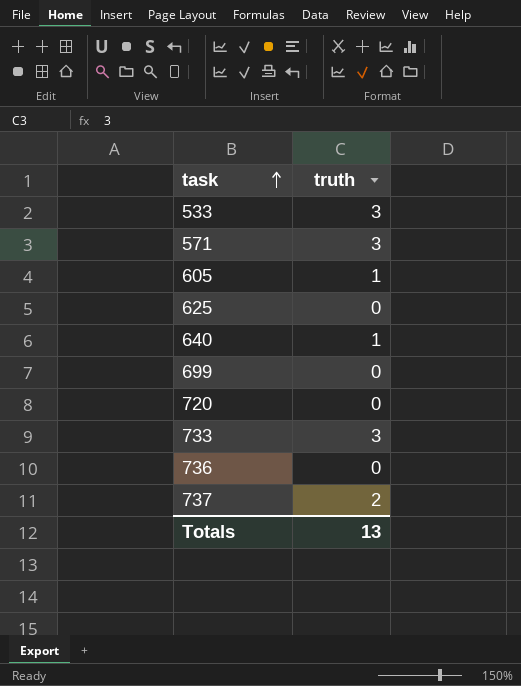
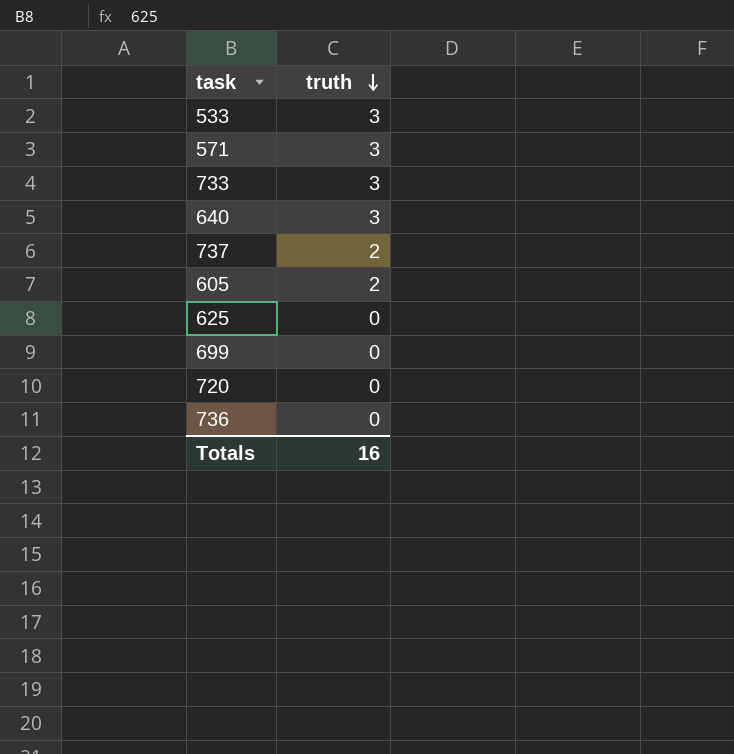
row order: task ascending -> truth descending
640 | truth: 1 -> 3
605 | truth: 1 -> 2
Totals | truth: 13 -> 16

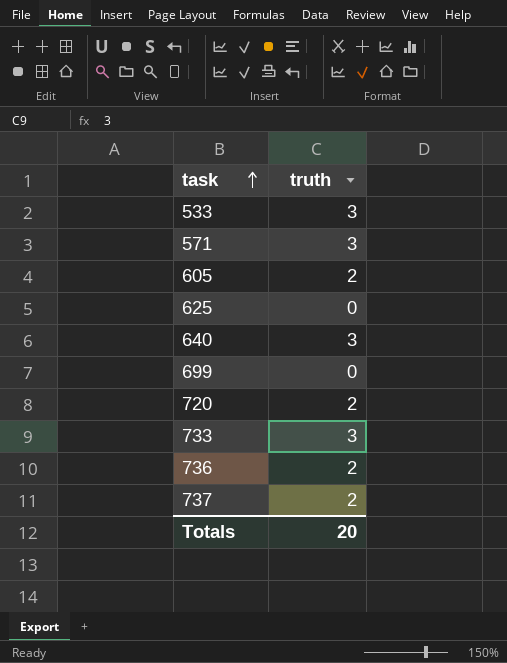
row order: truth descending -> task ascending
720 | truth: 0 -> 2
736 | truth: 0 -> 2
Totals | truth: 16 -> 20

